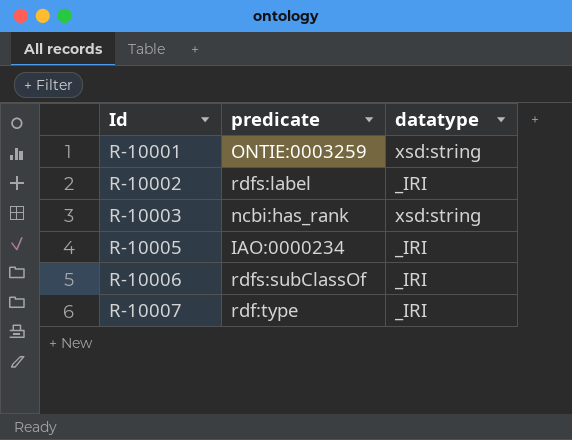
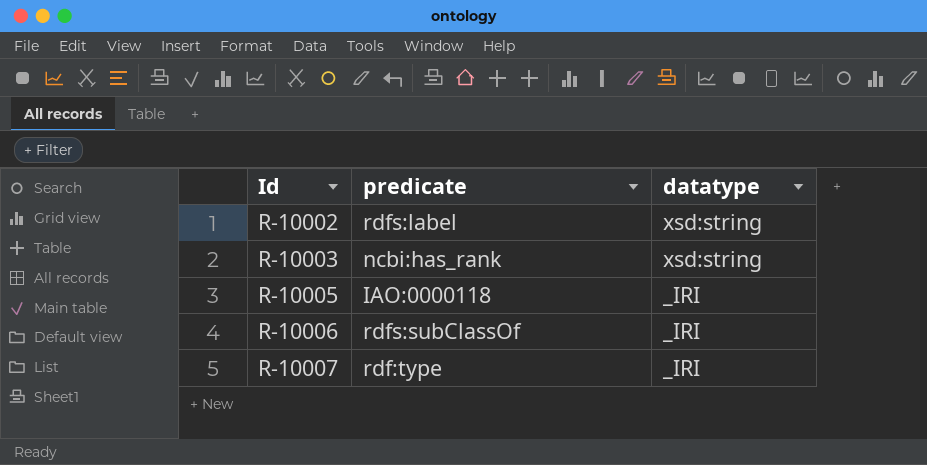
row R-10001: ONTIE:0003259 | xsd:string -> none
R-10002 | datatype: _IRI -> xsd:string
R-10005 | predicate: IAO:0000234 -> IAO:0000118

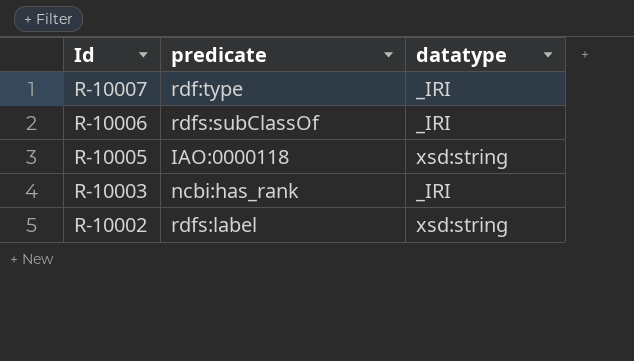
row order: Id ascending -> Id descending
R-10005 | datatype: _IRI -> xsd:string
R-10003 | datatype: xsd:string -> _IRI

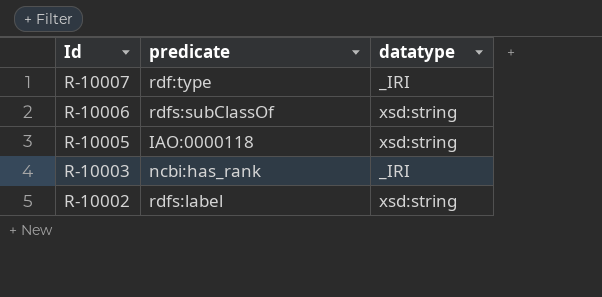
R-10006 | datatype: _IRI -> xsd:string

